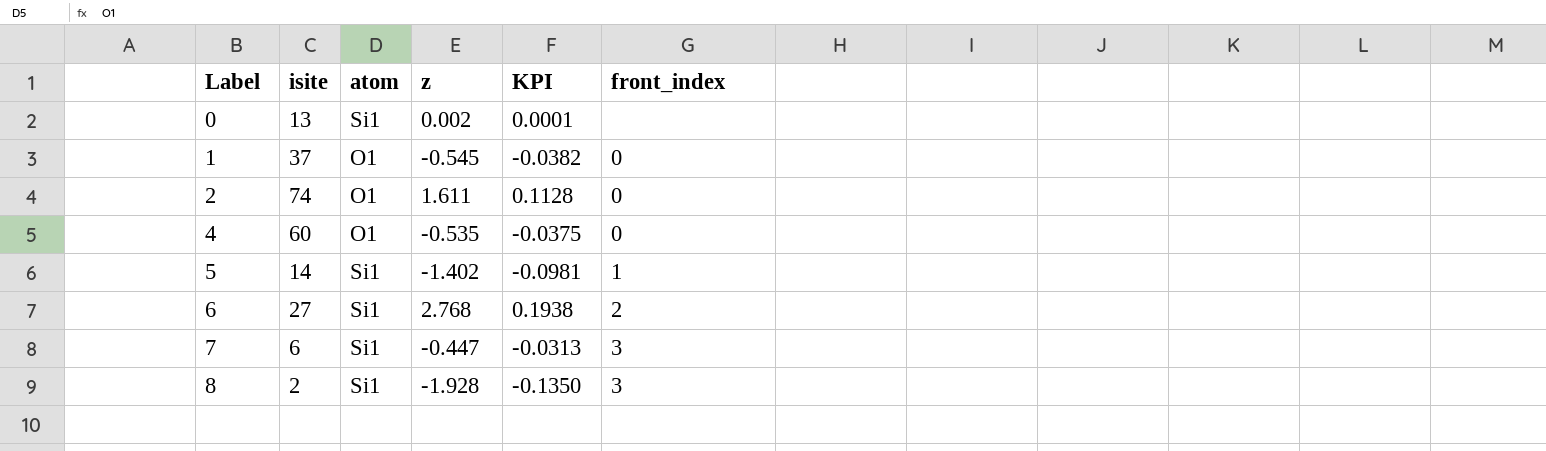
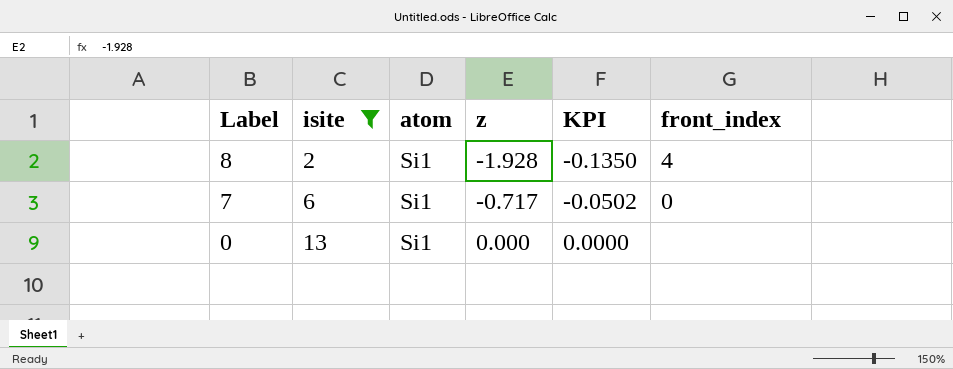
filter: none -> isite <= 13
row order: Label ascending -> Label descending
8 | front_index: 3 -> 4
7 | z: -0.447 -> -0.717
7 | KPI: -0.0313 -> -0.0502
7 | front_index: 3 -> 0
0 | z: 0.002 -> 0.000
0 | KPI: 0.0001 -> 0.0000

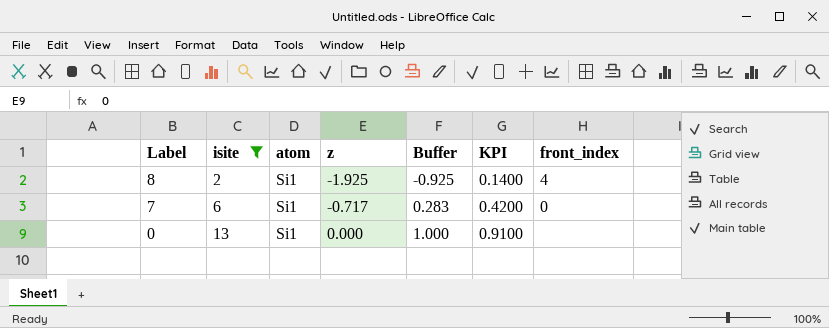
column Buffer | formula: none -> [z] + 1
column KPI | formula: [z] * 0.07 -> [isite] * 0.07
8 | z: -1.928 -> -1.925

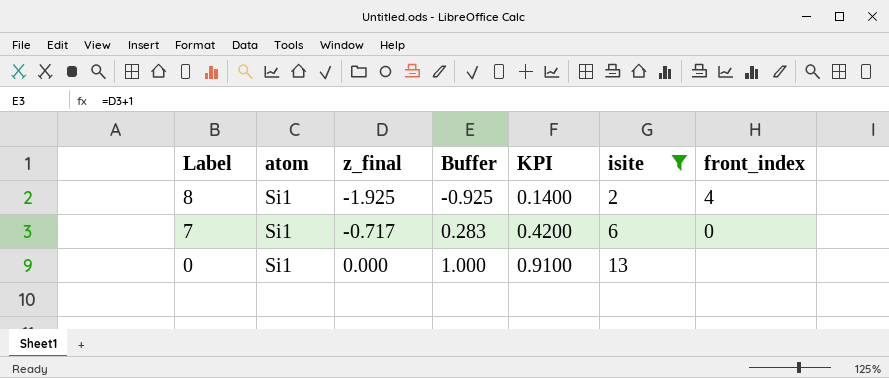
column name: z -> z_final
column isite | position: 2 -> 6

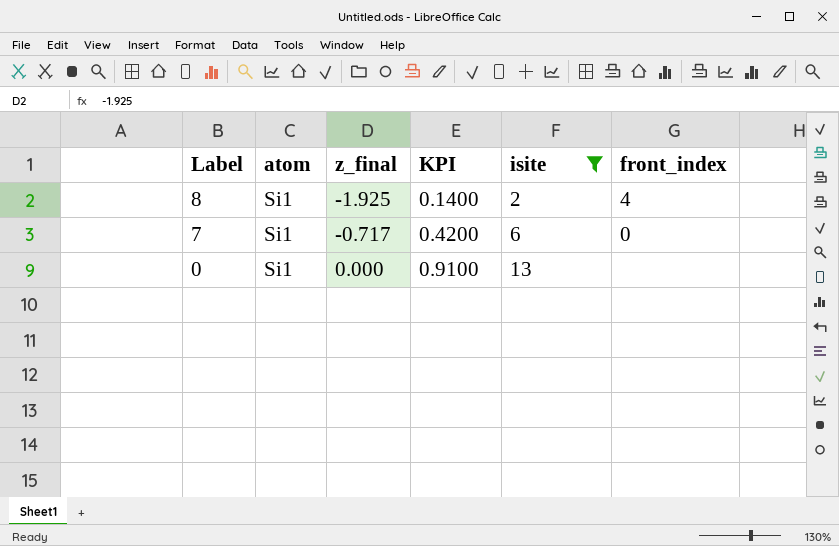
column Buffer | formula: [z_final] + 1 -> none

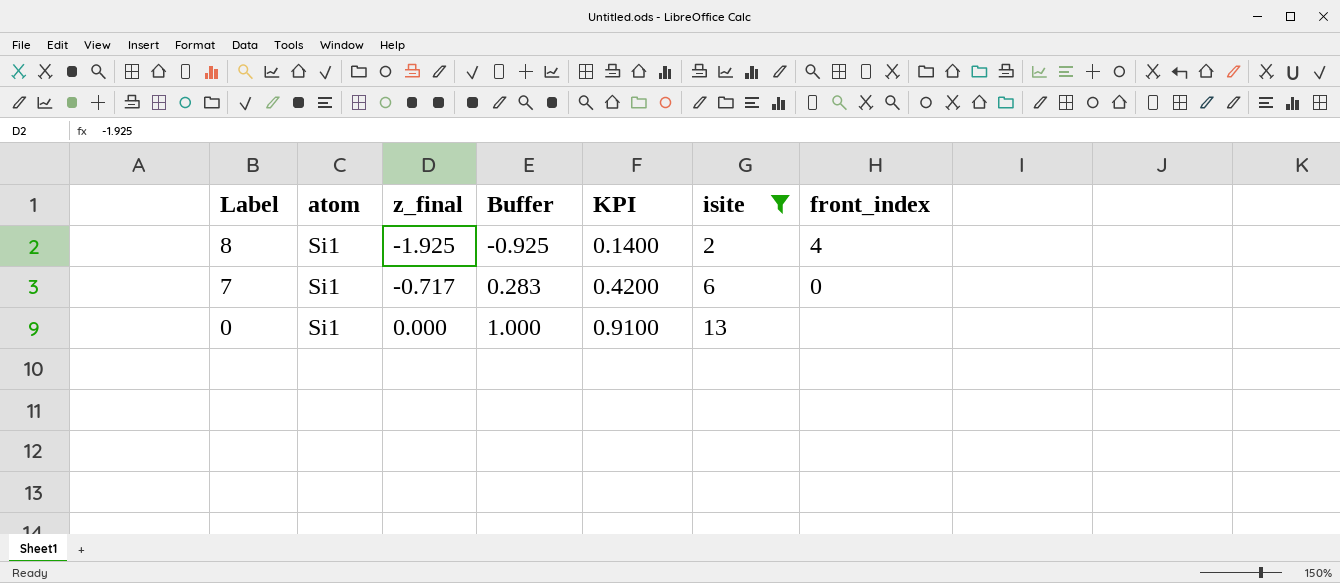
column Buffer | formula: none -> [z_final] + 1

